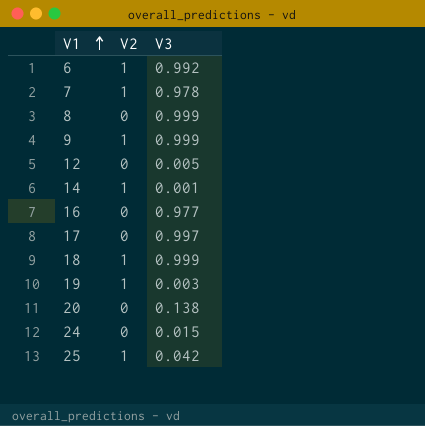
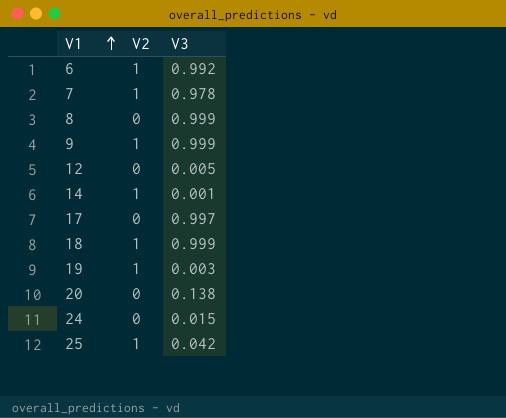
row 16: 0 | 0.977 -> none

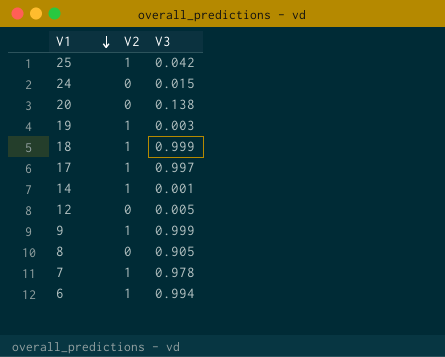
row order: V1 ascending -> V1 descending
17 | V2: 0 -> 1
8 | V3: 0.999 -> 0.905
6 | V3: 0.992 -> 0.994

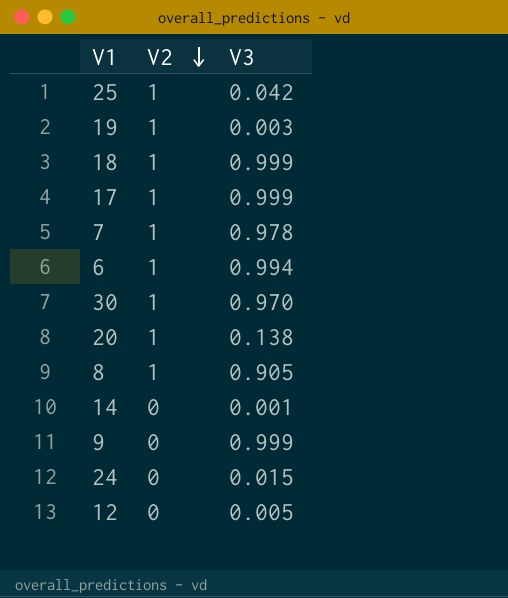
row order: V1 descending -> V2 descending
17 | V3: 0.997 -> 0.999
row 30: none -> 1 | 0.970
20 | V2: 0 -> 1
8 | V2: 0 -> 1
14 | V2: 1 -> 0
9 | V2: 1 -> 0

